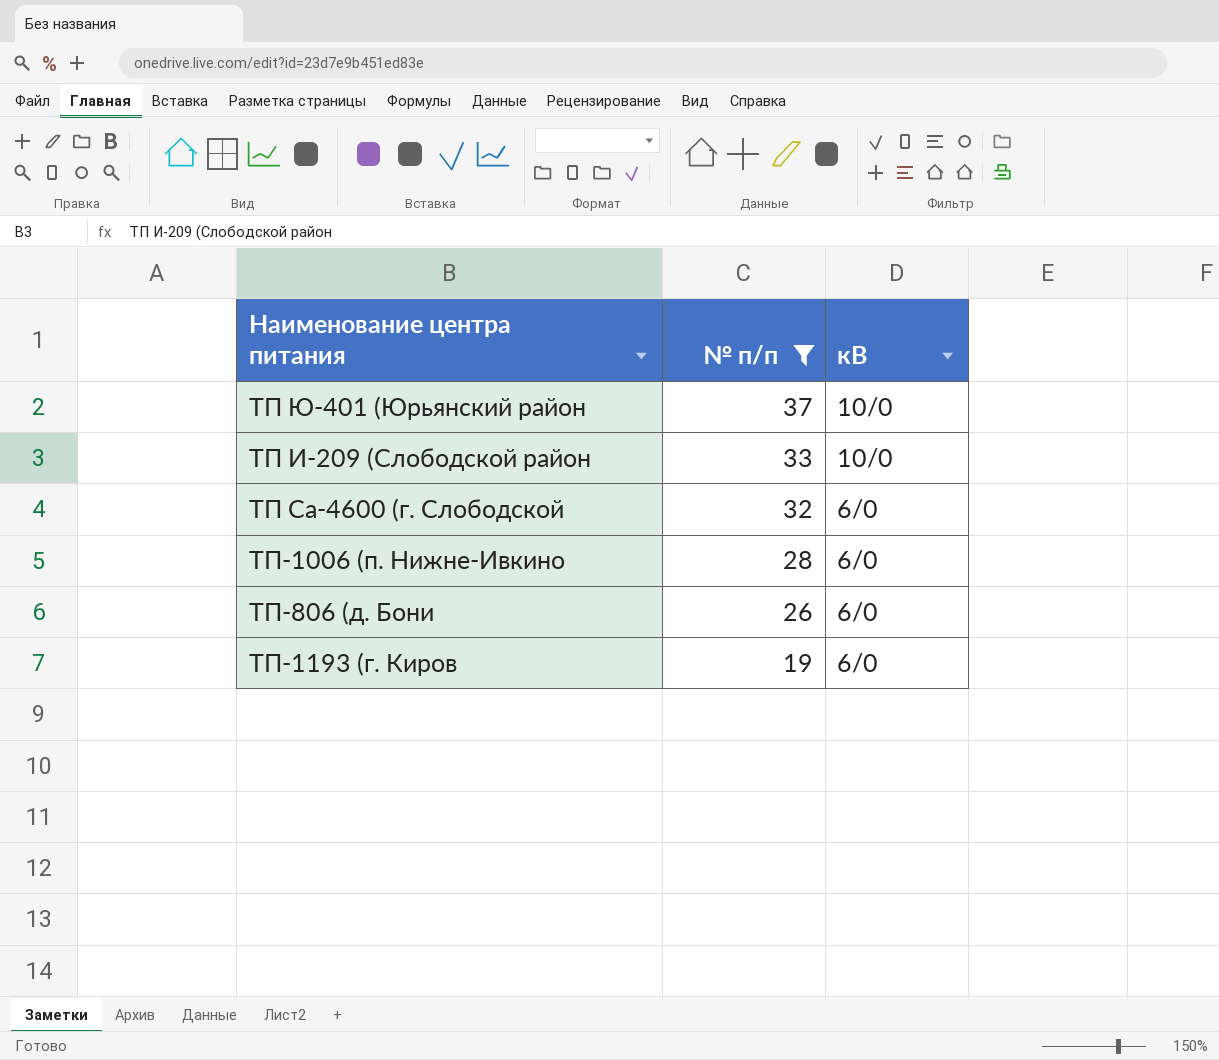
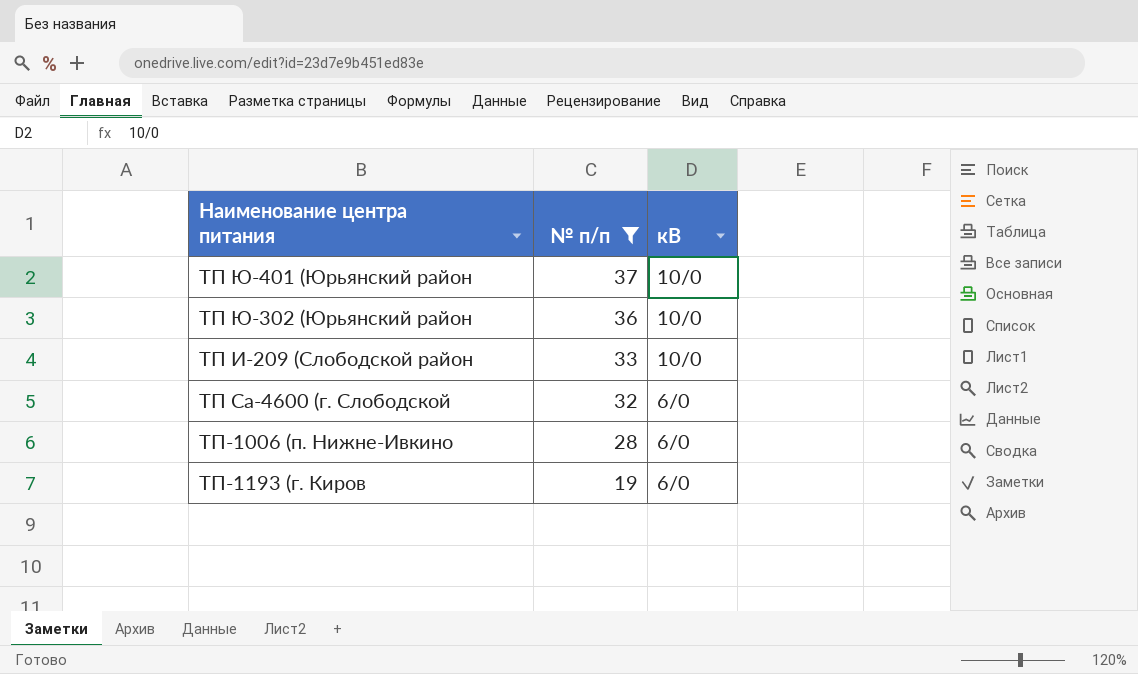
row ТП-806 (д. Бони: 26 | 6/0 -> none
row ТП Ю-302 (Юрьянский район: none -> 36 | 10/0

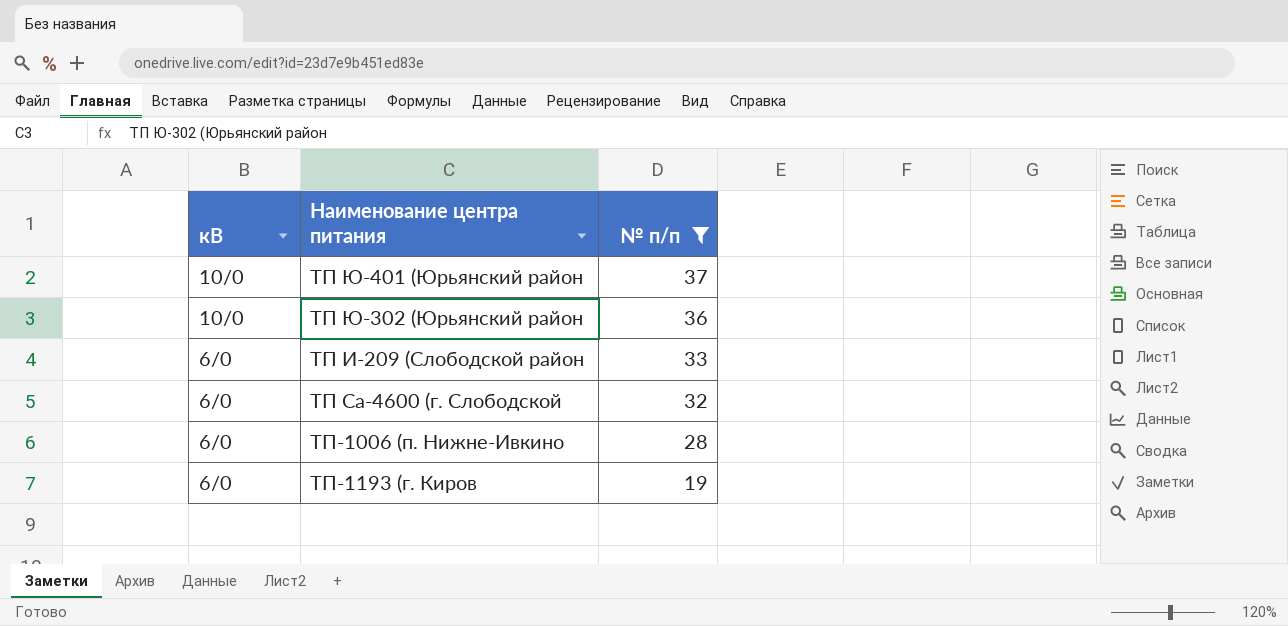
column кВ | position: 3 -> 1
ТП И-209 (Слободской район | кВ: 10/0 -> 6/0

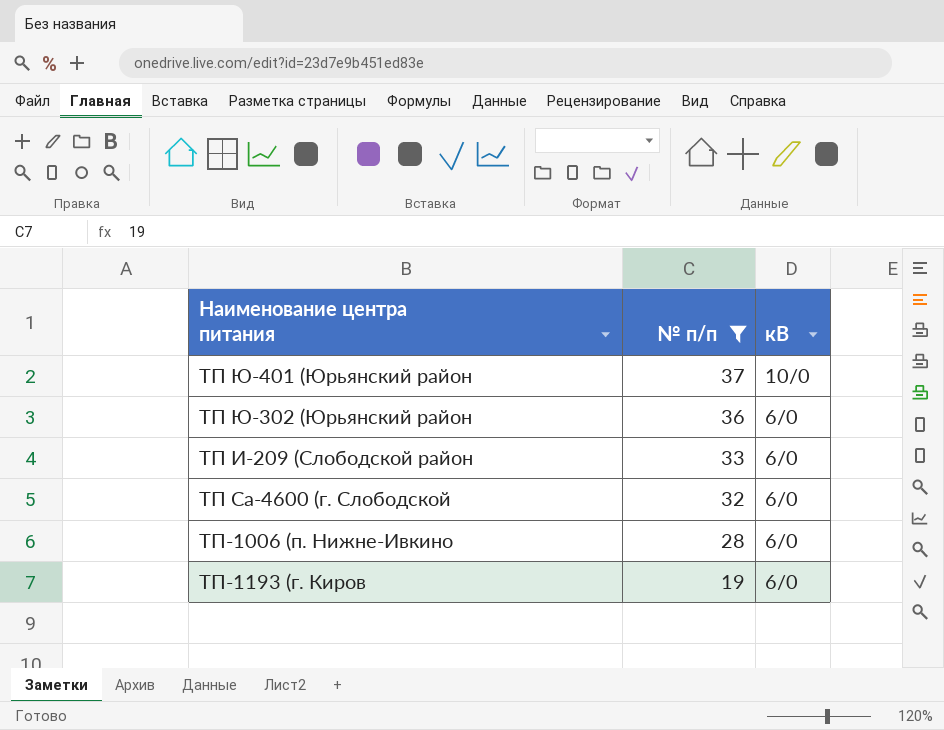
column кВ | position: 1 -> 3
ТП Ю-302 (Юрьянский район | кВ: 10/0 -> 6/0

